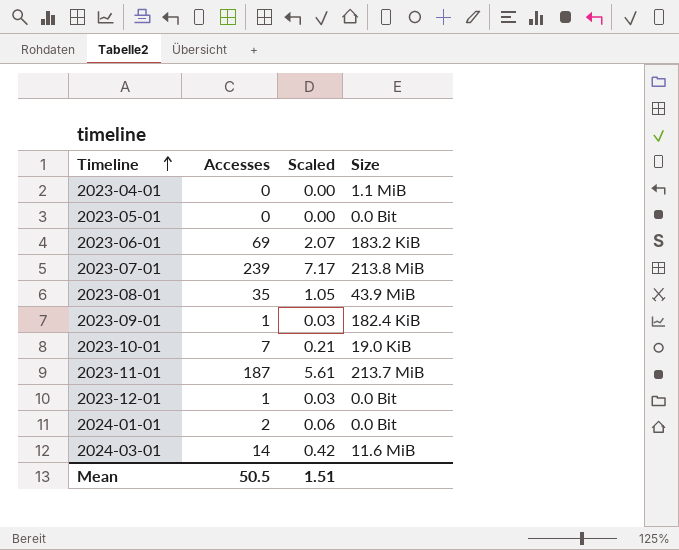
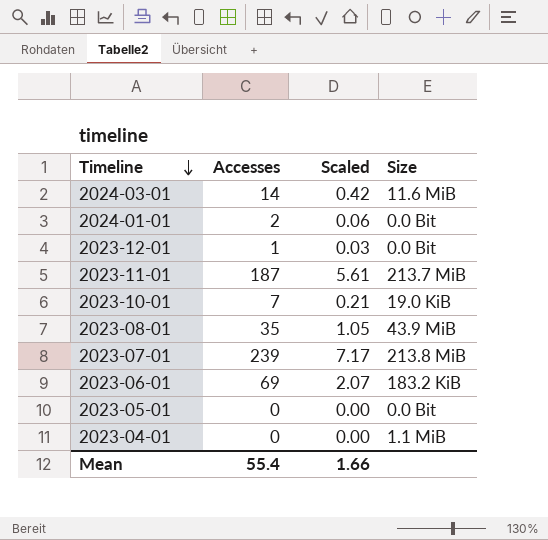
row order: Timeline ascending -> Timeline descending
row 2023-09-01: 1 | 0.03 | 182.4 KiB -> none
Mean | Accesses: 50.5 -> 55.4
Mean | Scaled: 1.51 -> 1.66

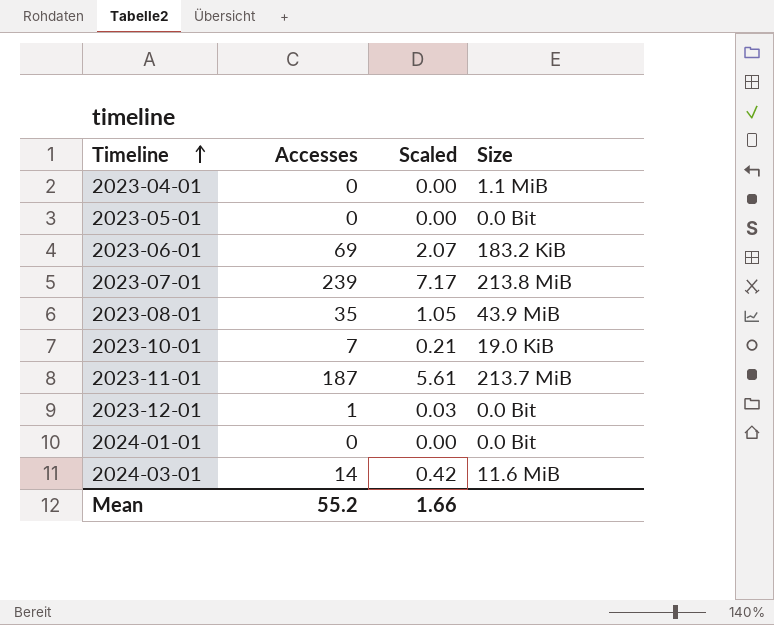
row order: Timeline descending -> Timeline ascending
2024-01-01 | Accesses: 2 -> 0
2024-01-01 | Scaled: 0.06 -> 0.00
Mean | Accesses: 55.4 -> 55.2

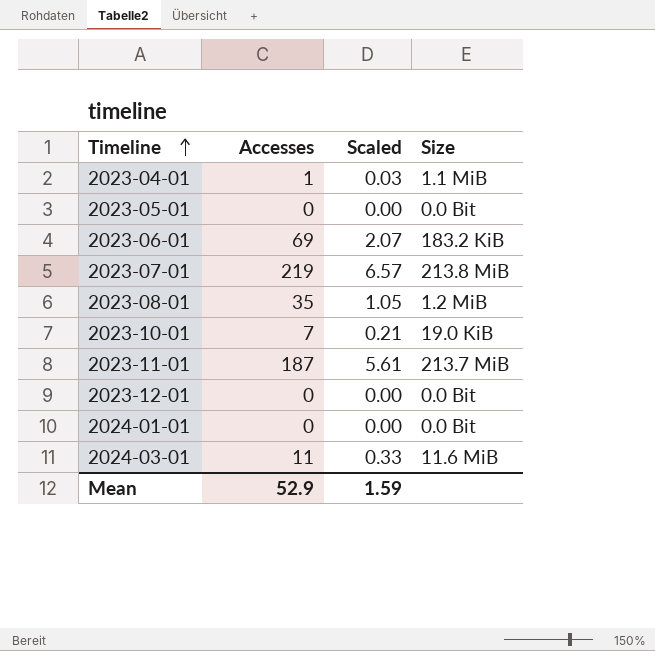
2023-04-01 | Accesses: 0 -> 1
2023-04-01 | Scaled: 0.00 -> 0.03
2023-07-01 | Accesses: 239 -> 219
2023-07-01 | Scaled: 7.17 -> 6.57
2023-08-01 | Size: 43.9 MiB -> 1.2 MiB
2023-12-01 | Accesses: 1 -> 0
2023-12-01 | Scaled: 0.03 -> 0.00
2024-03-01 | Accesses: 14 -> 11
2024-03-01 | Scaled: 0.42 -> 0.33
Mean | Accesses: 55.2 -> 52.9
Mean | Scaled: 1.66 -> 1.59

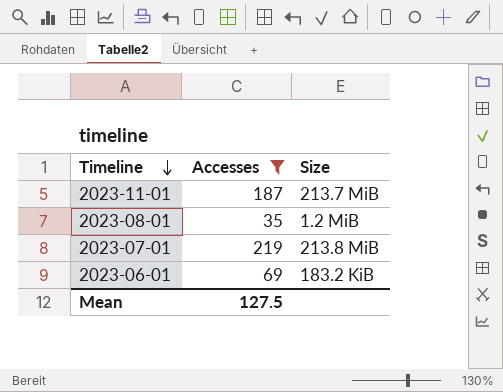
filter: none -> Accesses >= 35
row order: Timeline ascending -> Timeline descending
column Scaled | formula: [Accesses] * 0.03 -> none
Mean | Accesses: 52.9 -> 127.5

